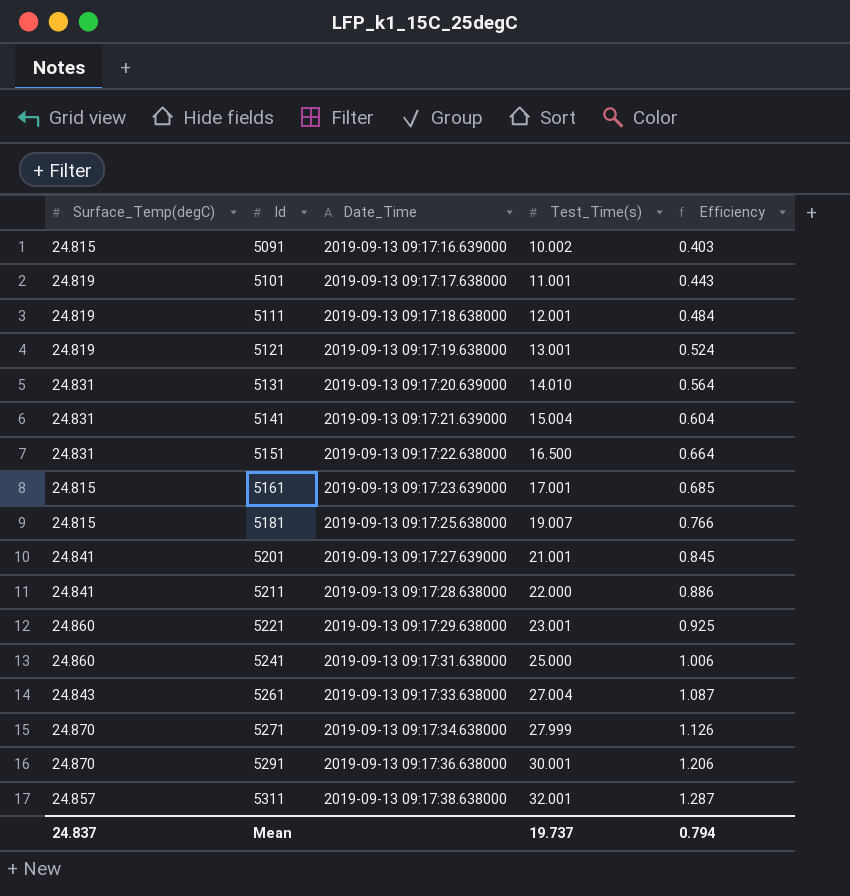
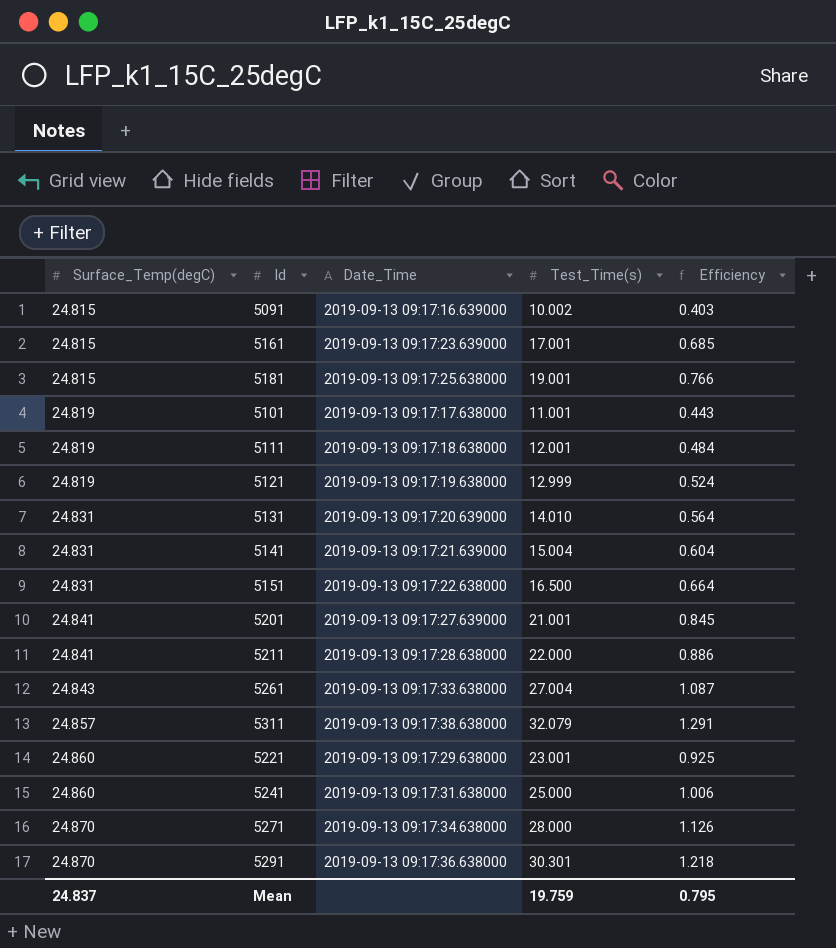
row order: Id ascending -> Surface_Temp(degC) ascending
5181 | Test_Time(s): 19.007 -> 19.001
5121 | Test_Time(s): 13.001 -> 12.999
5311 | Test_Time(s): 32.001 -> 32.079
5311 | Efficiency: 1.287 -> 1.291
5271 | Test_Time(s): 27.999 -> 28.000
5291 | Test_Time(s): 30.001 -> 30.301
5291 | Efficiency: 1.206 -> 1.218
Mean | Test_Time(s): 19.737 -> 19.759
Mean | Efficiency: 0.794 -> 0.795

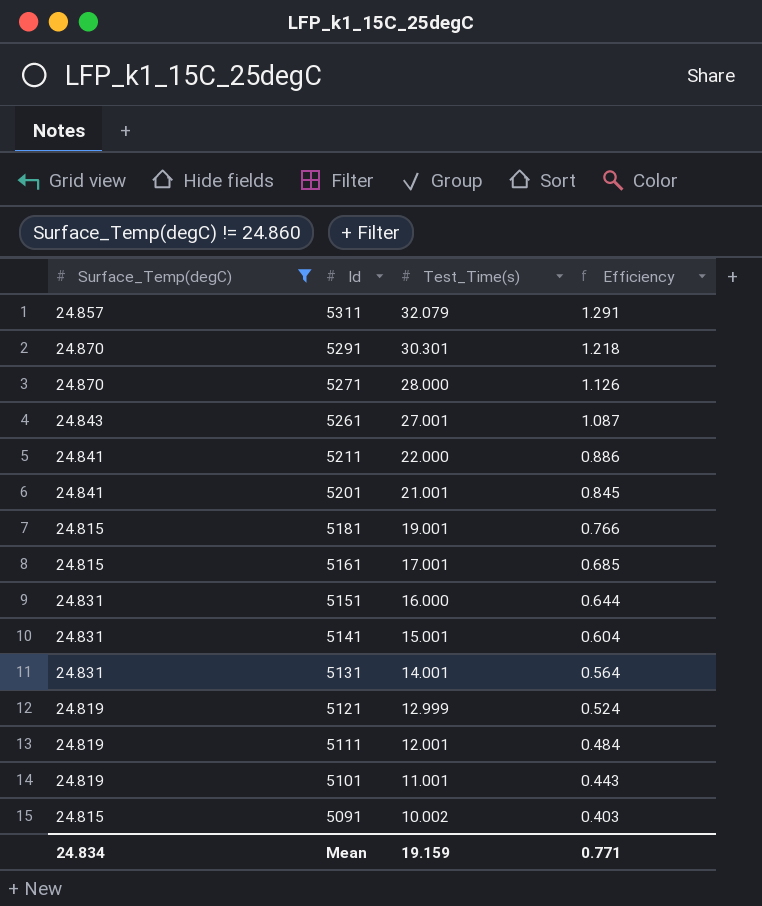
filter: none -> Surface_Temp(degC) != 24.860
row order: Surface_Temp(degC) ascending -> Id descending
column Date_Time | position: 3 -> none
5261 | Test_Time(s): 27.004 -> 27.001
5151 | Test_Time(s): 16.500 -> 16.000
5151 | Efficiency: 0.664 -> 0.644
5141 | Test_Time(s): 15.004 -> 15.001
5131 | Test_Time(s): 14.010 -> 14.001
Mean | Surface_Temp(degC): 24.837 -> 24.834
Mean | Test_Time(s): 19.759 -> 19.159
Mean | Efficiency: 0.795 -> 0.771

